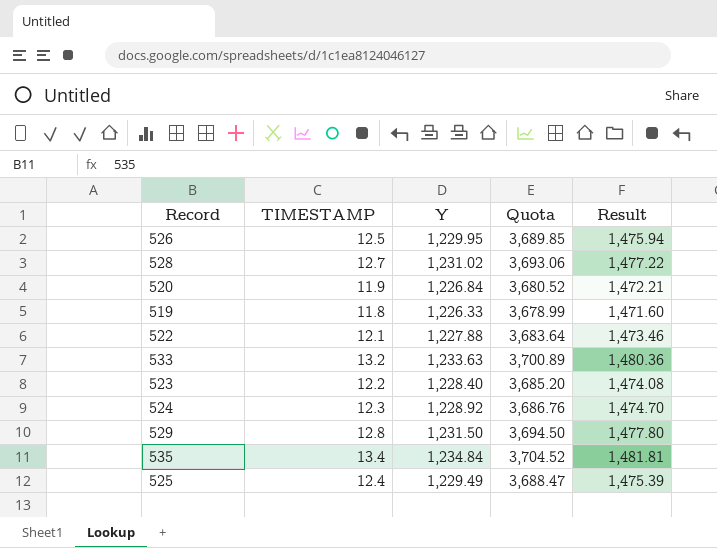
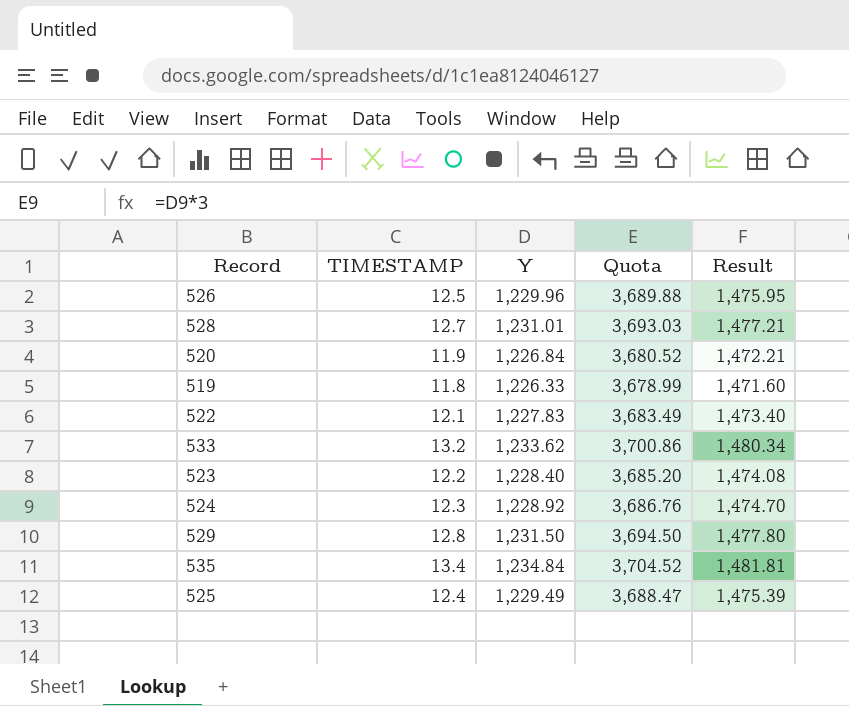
526 | Y: 1,229.95 -> 1,229.96
526 | Quota: 3,689.85 -> 3,689.88
526 | Result: 1,475.94 -> 1,475.95
528 | Y: 1,231.02 -> 1,231.01
528 | Quota: 3,693.06 -> 3,693.03
528 | Result: 1,477.22 -> 1,477.21
522 | Y: 1,227.88 -> 1,227.83
522 | Quota: 3,683.64 -> 3,683.49
522 | Result: 1,473.46 -> 1,473.40
533 | Y: 1,233.63 -> 1,233.62
533 | Quota: 3,700.89 -> 3,700.86
533 | Result: 1,480.36 -> 1,480.34

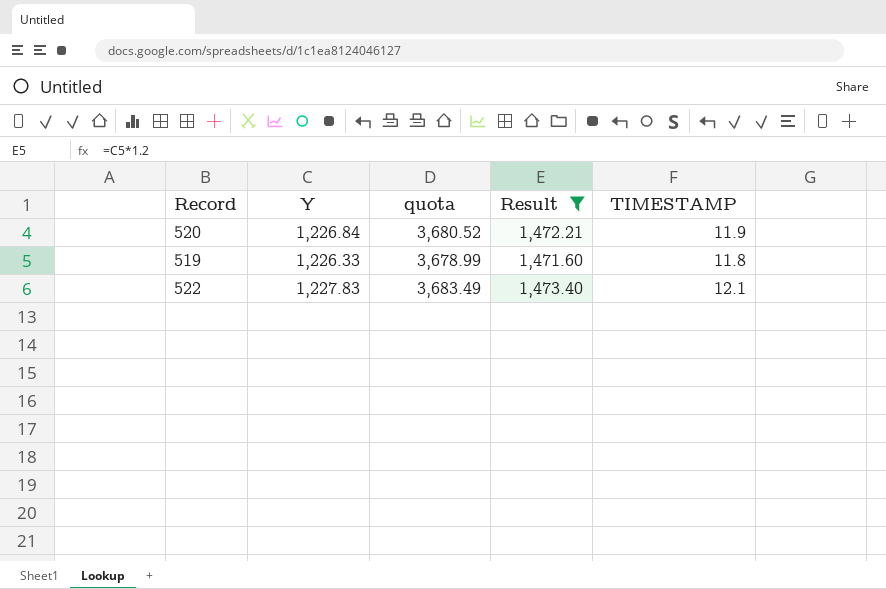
filter: none -> Result <= 1,473.40
column name: Quota -> quota
column TIMESTAMP | position: 2 -> 5

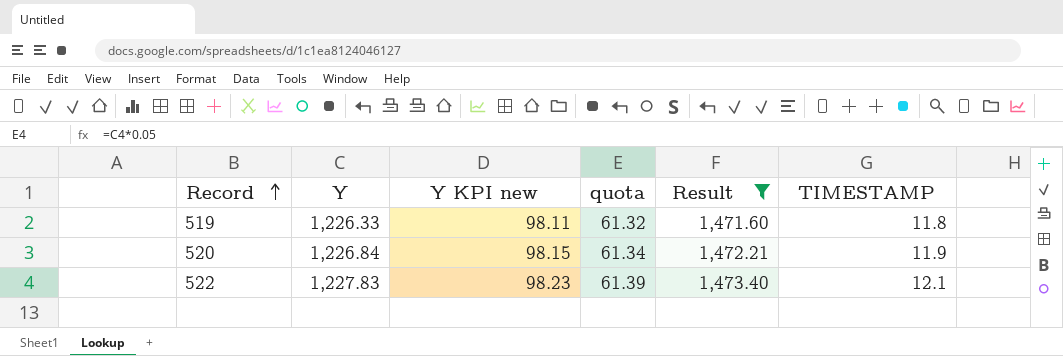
row order: none -> Record ascending
column Y KPI new | formula: none -> [Y] * 0.08
column quota | formula: [Y] * 3 -> [Y] * 0.05

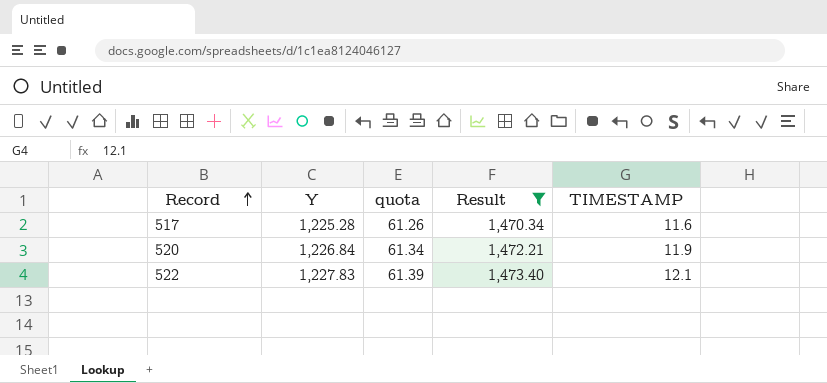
column Y KPI new | formula: [Y] * 0.08 -> none
row 519: 1,226.33 | 98.11 | 61.32 | 1,471.60 | 11.8 -> none
row 517: none -> 1,225.28 | 61.26 | 1,470.34 | 11.6

